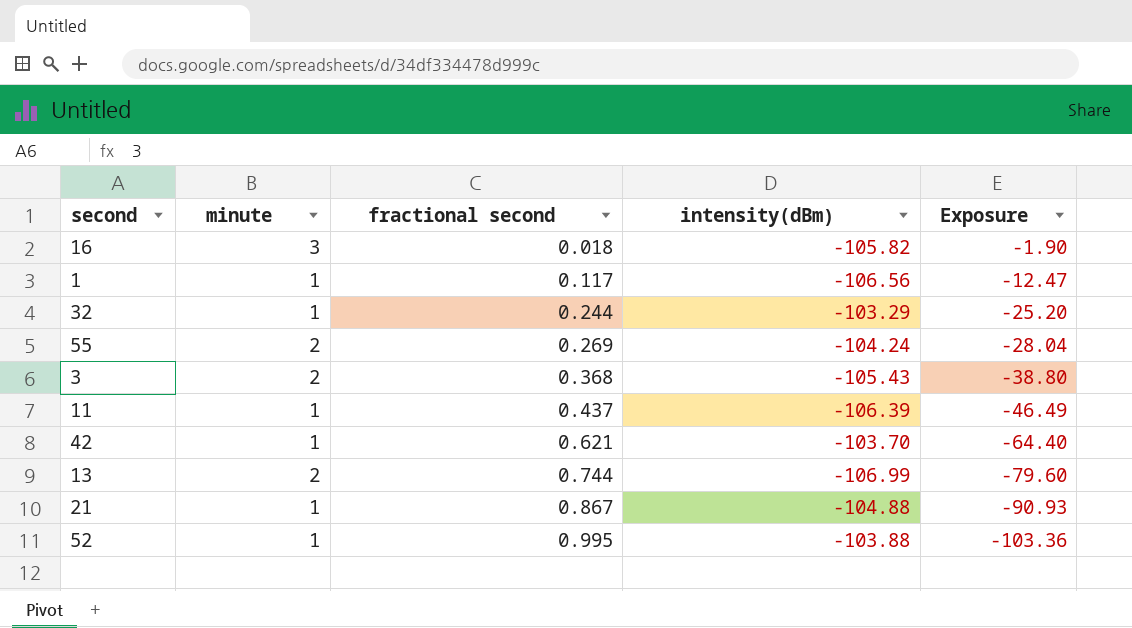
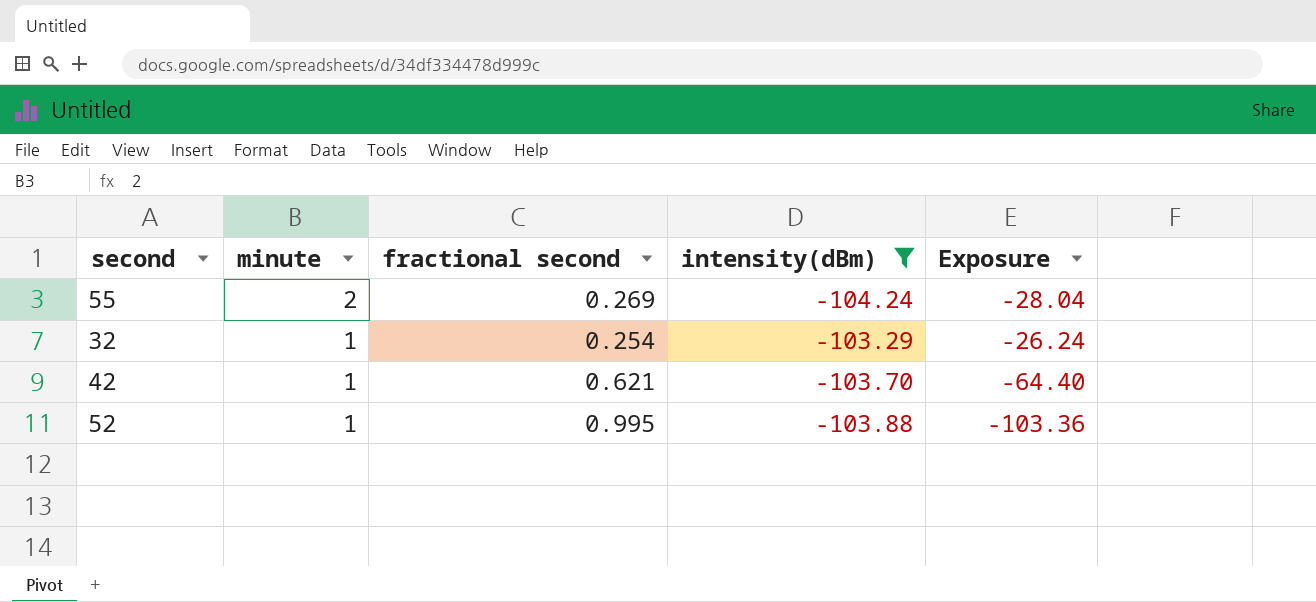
filter: none -> intensity(dBm) >= -104.24
row order: fractional second ascending -> minute descending
32 | fractional second: 0.244 -> 0.254
32 | Exposure: -25.20 -> -26.24

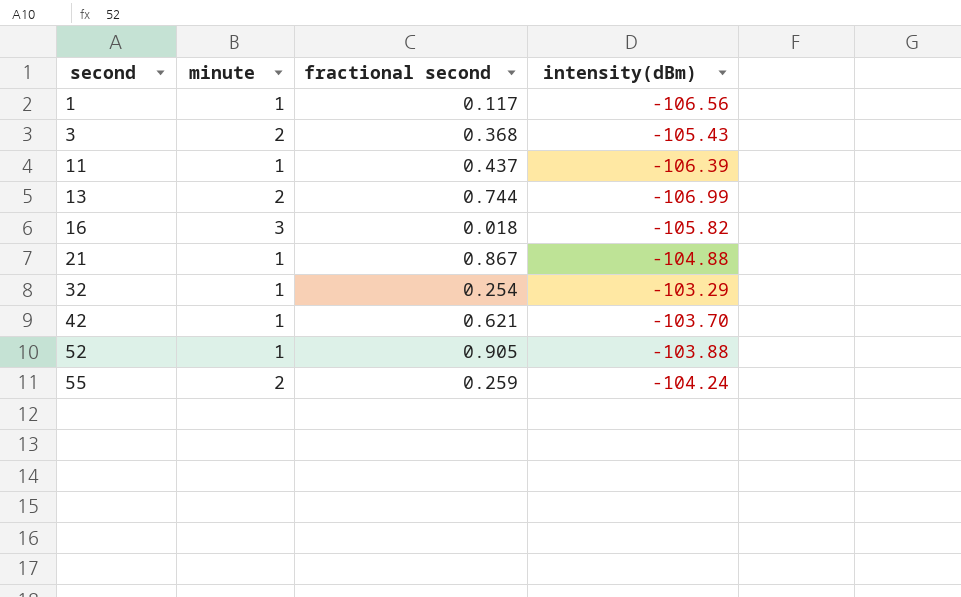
filter: intensity(dBm) >= -104.24 -> none
row order: minute descending -> second ascending
column Exposure | formula: [fractional second] * [intensity(dBm)] -> none
52 | fractional second: 0.995 -> 0.905
55 | fractional second: 0.269 -> 0.259

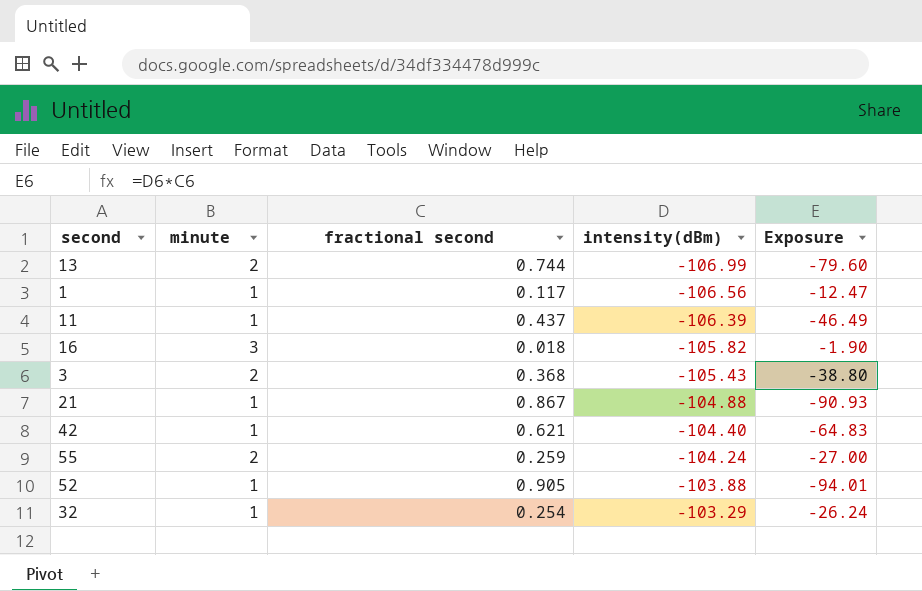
row order: second ascending -> intensity(dBm) ascending
column Exposure | formula: none -> [fractional second] * [intensity(dBm)]
42 | intensity(dBm): -103.70 -> -104.40

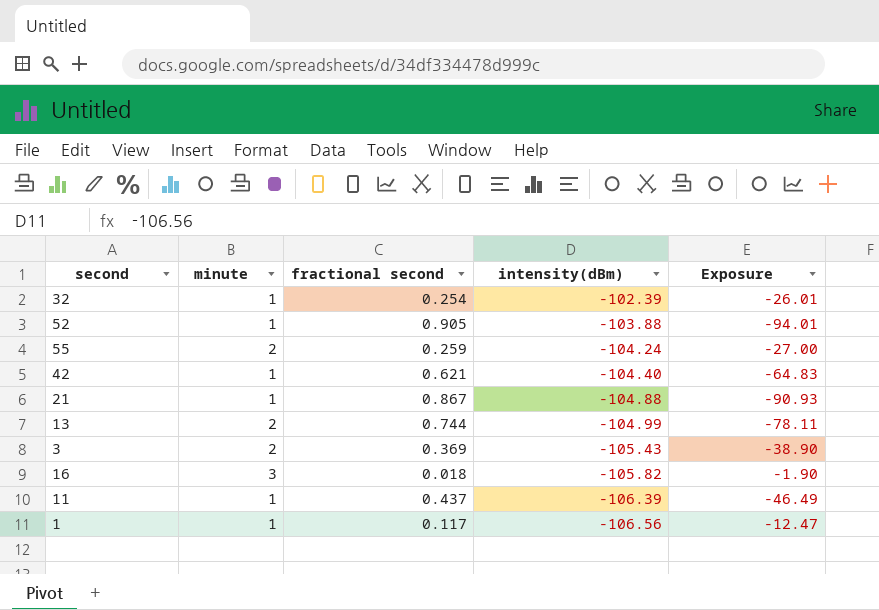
row order: intensity(dBm) ascending -> intensity(dBm) descending
32 | intensity(dBm): -103.29 -> -102.39
32 | Exposure: -26.24 -> -26.01
13 | intensity(dBm): -106.99 -> -104.99
13 | Exposure: -79.60 -> -78.11
3 | fractional second: 0.368 -> 0.369
3 | Exposure: -38.80 -> -38.90

